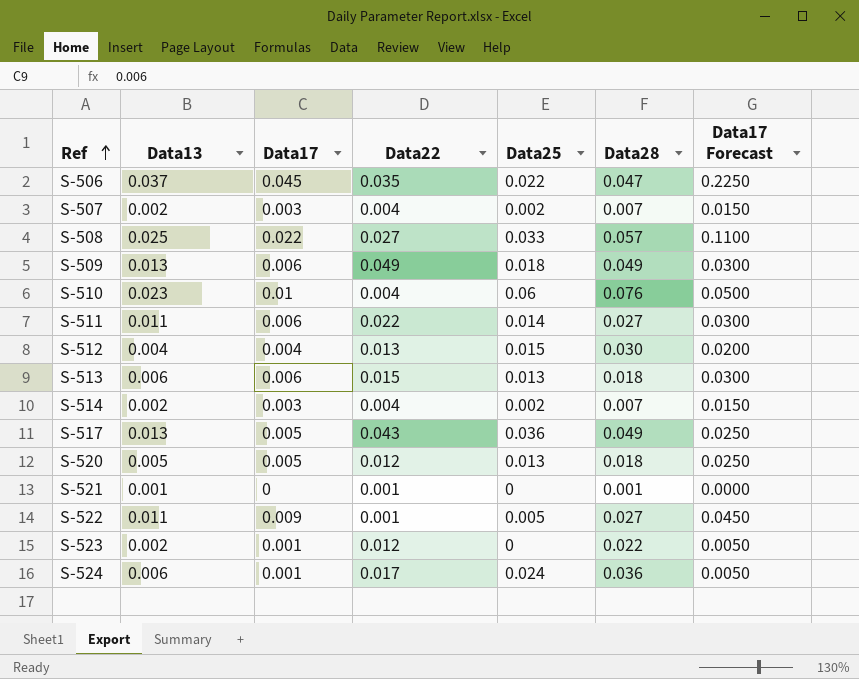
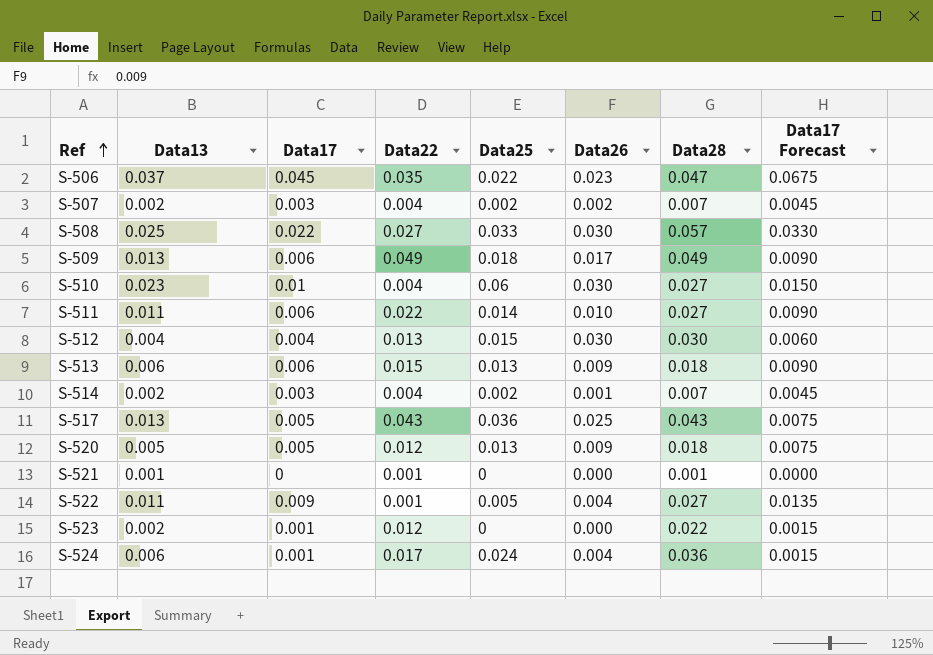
column Data26 | position: none -> 6
column Data17 Forecast | formula: [Data17] * 5 -> [Data17] * 1.5
S-510 | Data28: 0.076 -> 0.027
S-517 | Data28: 0.049 -> 0.043

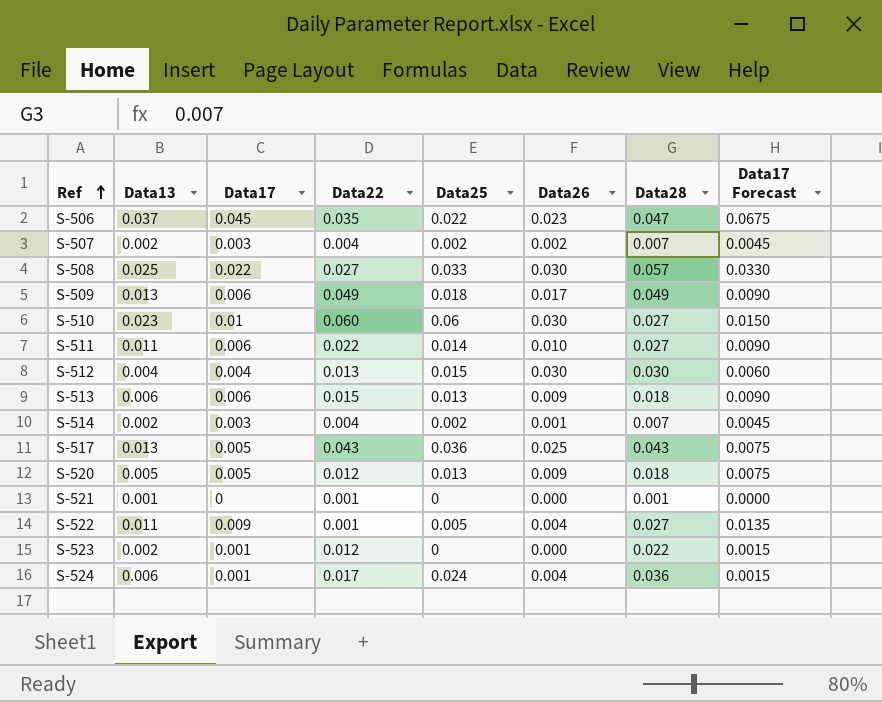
S-510 | Data22: 0.004 -> 0.060

